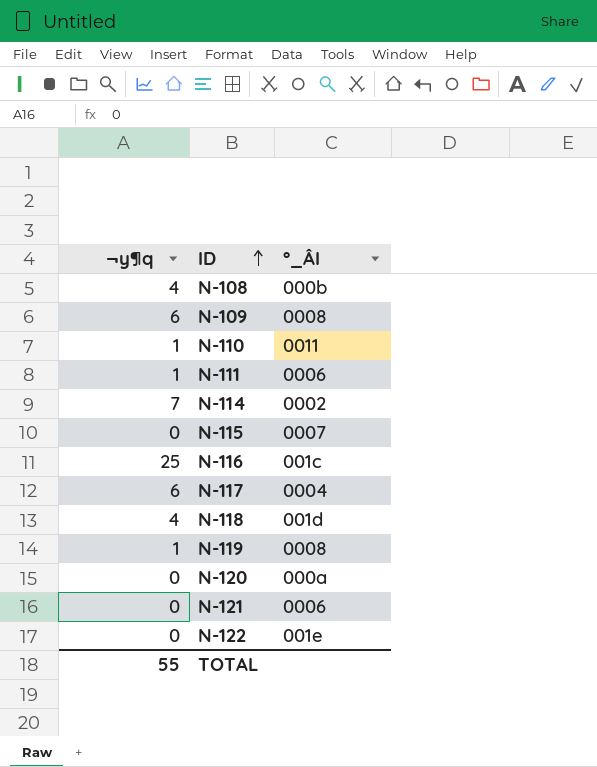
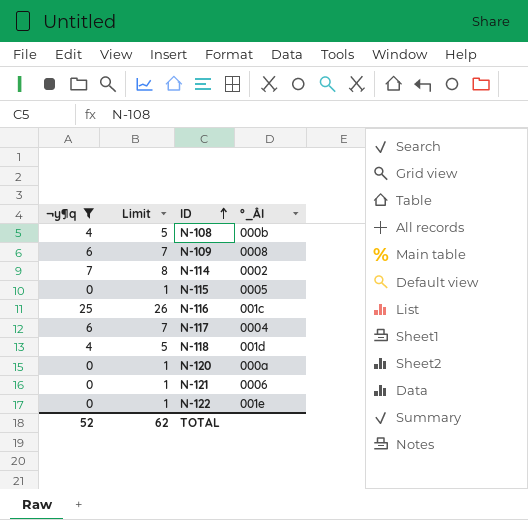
filter: none -> ¬y¶q != 1
column Limit | formula: none -> [¬y¶q] + 1
N-115 | °_ÂI: 0007 -> 0005
TOTAL | ¬y¶q: 55 -> 52

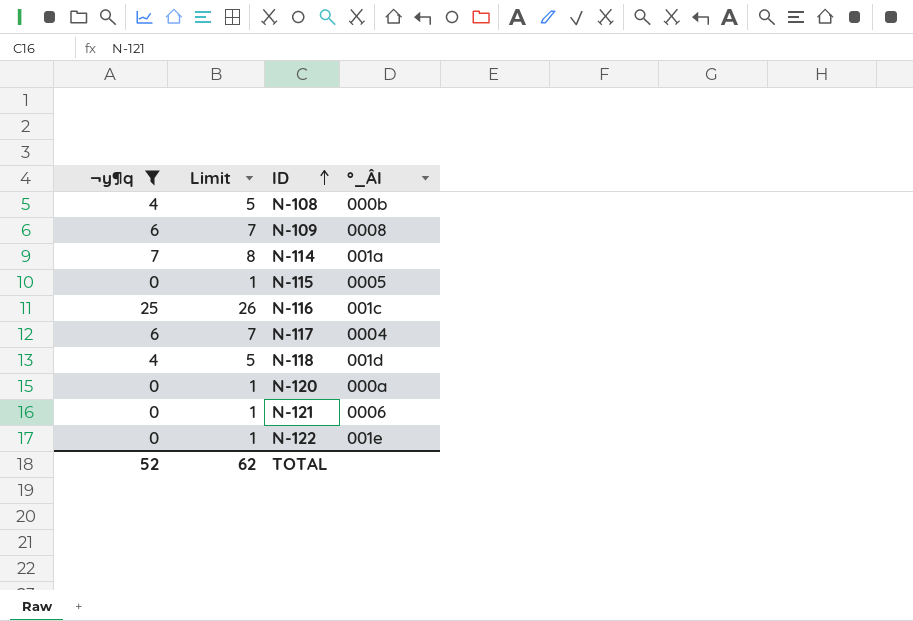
N-114 | °_ÂI: 0002 -> 001a

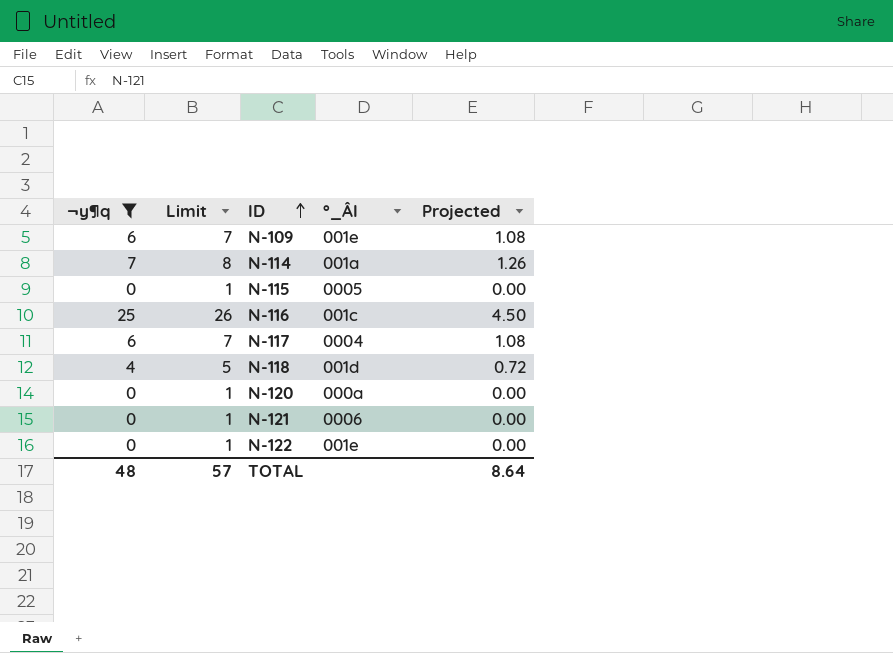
column Projected | formula: none -> [¬y¶q] * 0.18
row N-108: 4 | 5 | 000b -> none
N-109 | °_ÂI: 0008 -> 001e
TOTAL | ¬y¶q: 52 -> 48
TOTAL | Limit: 62 -> 57

